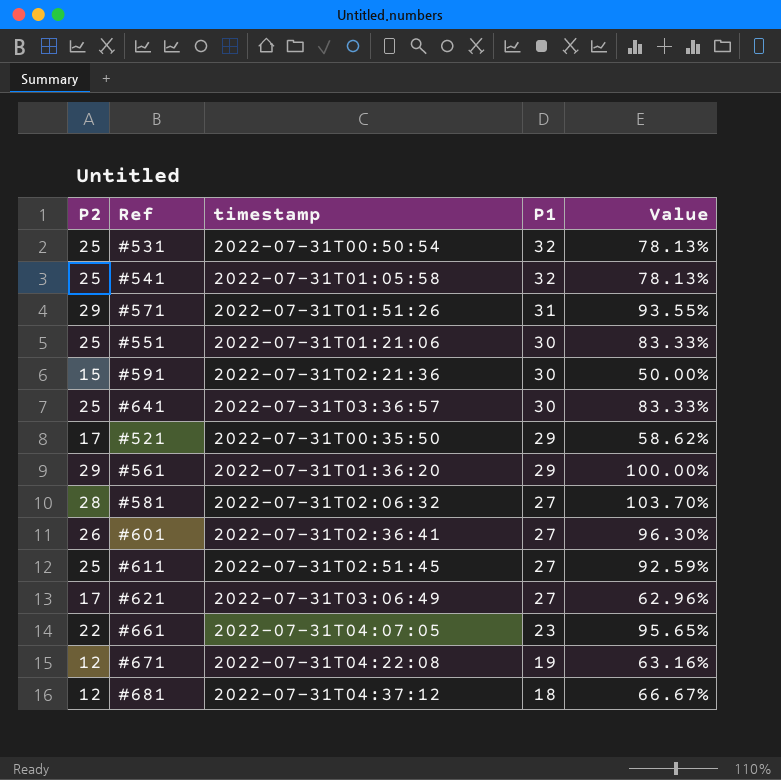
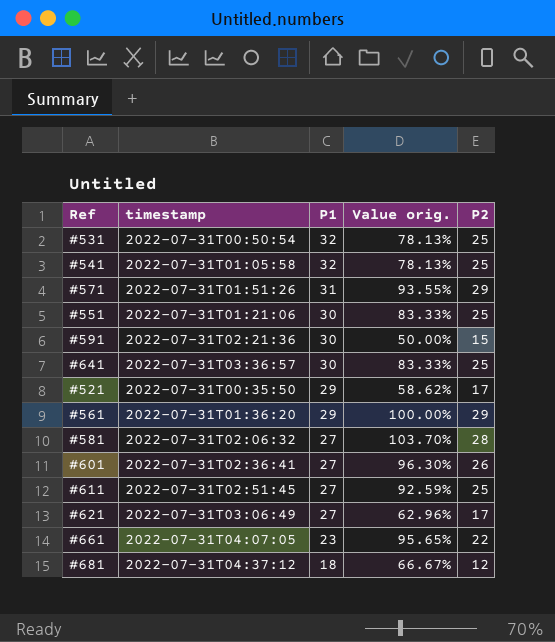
column name: Value -> Value orig.
column P2 | position: 1 -> 5
row #671: 12 | 2022-07-31T04:22:08 | 19 | 63.16% -> none

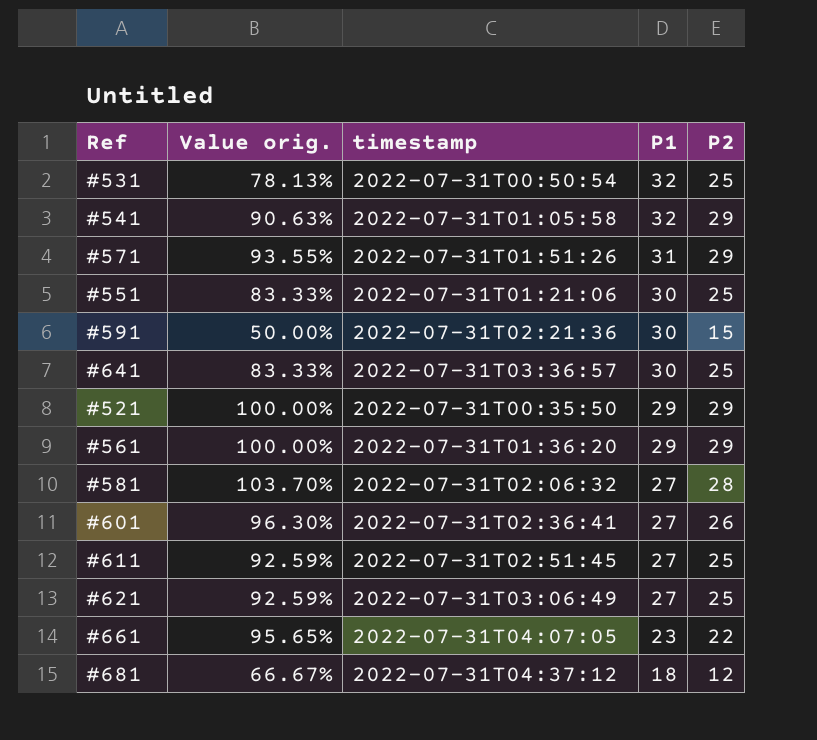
column Value orig. | position: 4 -> 2
#541 | Value orig.: 78.13% -> 90.63%
#541 | P2: 25 -> 29
#521 | Value orig.: 58.62% -> 100.00%
#521 | P2: 17 -> 29
#621 | Value orig.: 62.96% -> 92.59%
#621 | P2: 17 -> 25

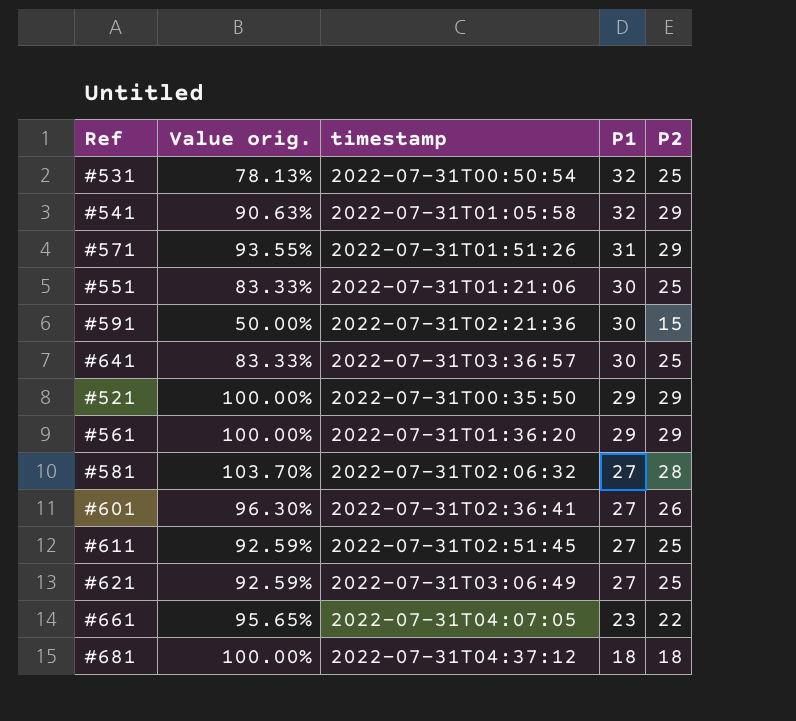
#681 | Value orig.: 66.67% -> 100.00%
#681 | P2: 12 -> 18

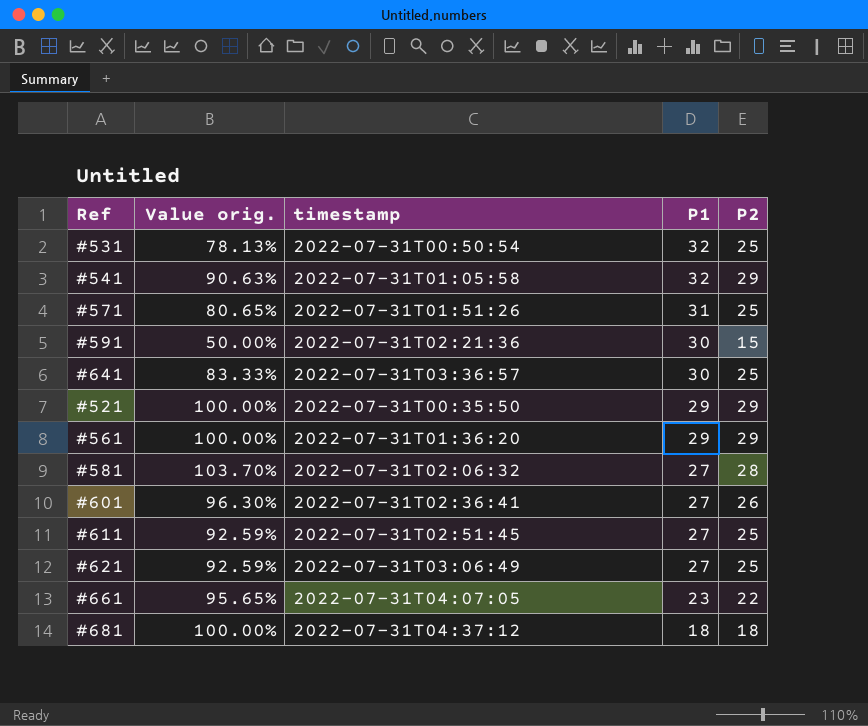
row #551: 83.33% | 2022-07-31T01:21:06 | 30 | 25 -> none
#571 | Value orig.: 93.55% -> 80.65%
#571 | P2: 29 -> 25

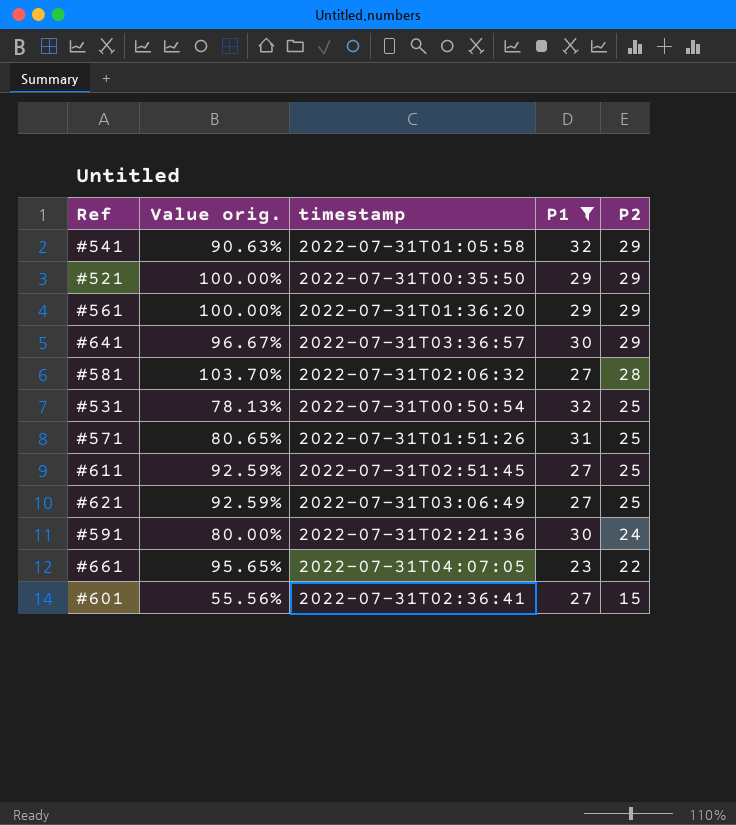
filter: none -> P1 != 18
row order: P1 descending -> P2 descending
#641 | Value orig.: 83.33% -> 96.67%
#641 | P2: 25 -> 29
#591 | Value orig.: 50.00% -> 80.00%
#591 | P2: 15 -> 24
#601 | Value orig.: 96.30% -> 55.56%
#601 | P2: 26 -> 15

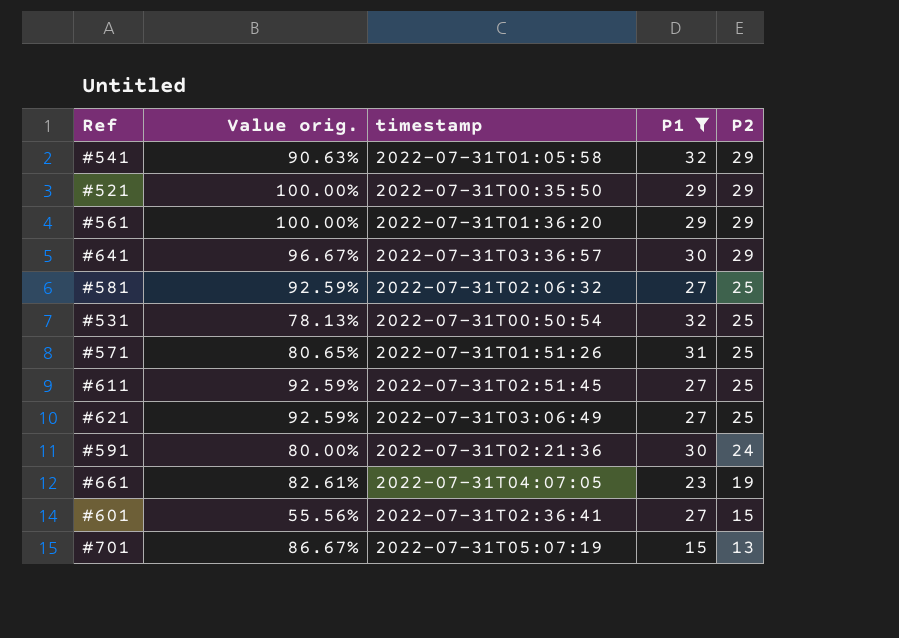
#581 | Value orig.: 103.70% -> 92.59%
#581 | P2: 28 -> 25
#661 | Value orig.: 95.65% -> 82.61%
#661 | P2: 22 -> 19
row #701: none -> 86.67% | 2022-07-31T05:07:19 | 15 | 13

